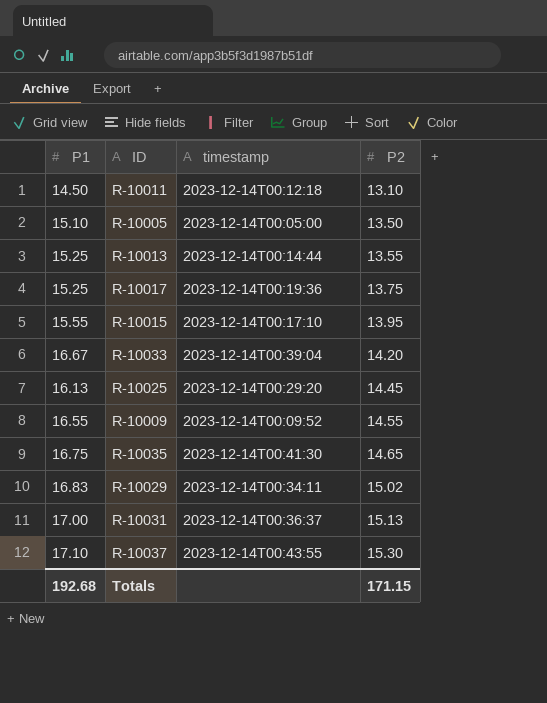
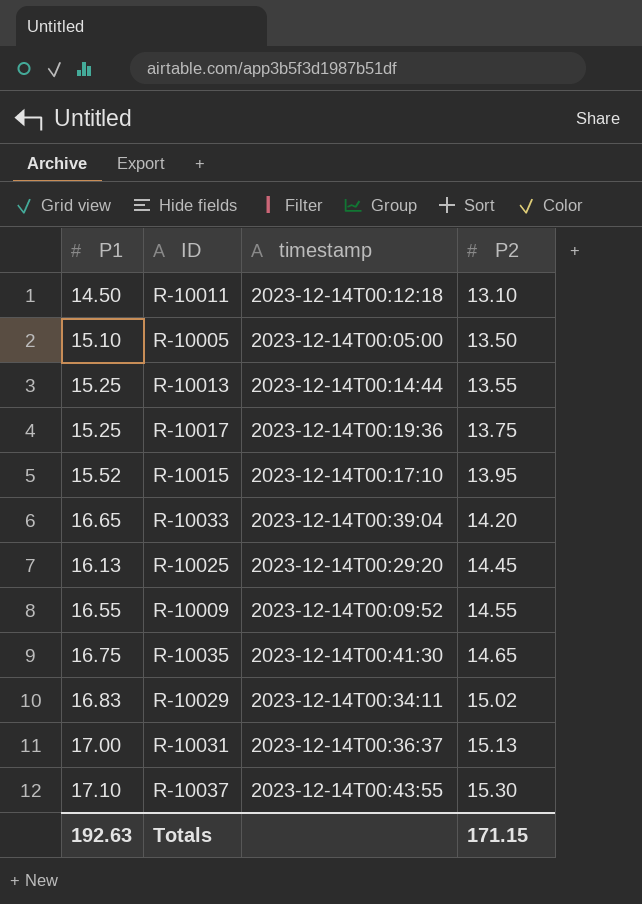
R-10015 | P1: 15.55 -> 15.52
R-10033 | P1: 16.67 -> 16.65
Totals | P1: 192.68 -> 192.63

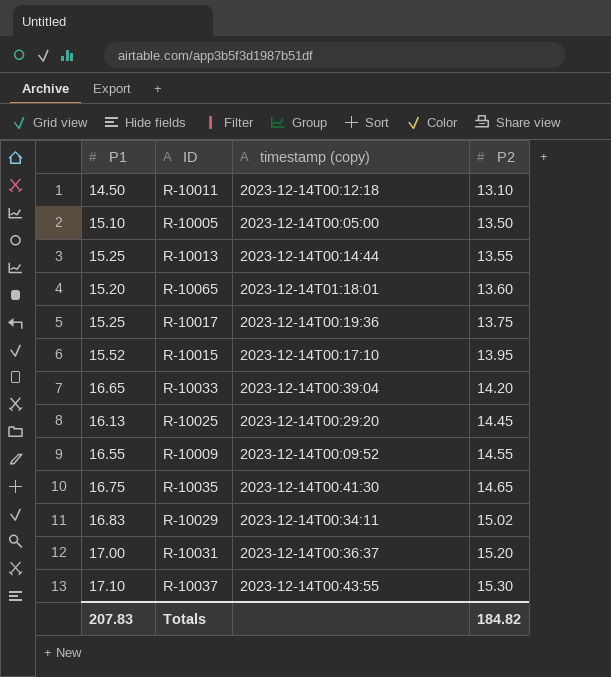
column name: timestamp -> timestamp (copy)
row R-10065: none -> 15.20 | 2023-12-14T01:18:01 | 13.60
R-10031 | P2: 15.13 -> 15.20
Totals | P1: 192.63 -> 207.83
Totals | P2: 171.15 -> 184.82

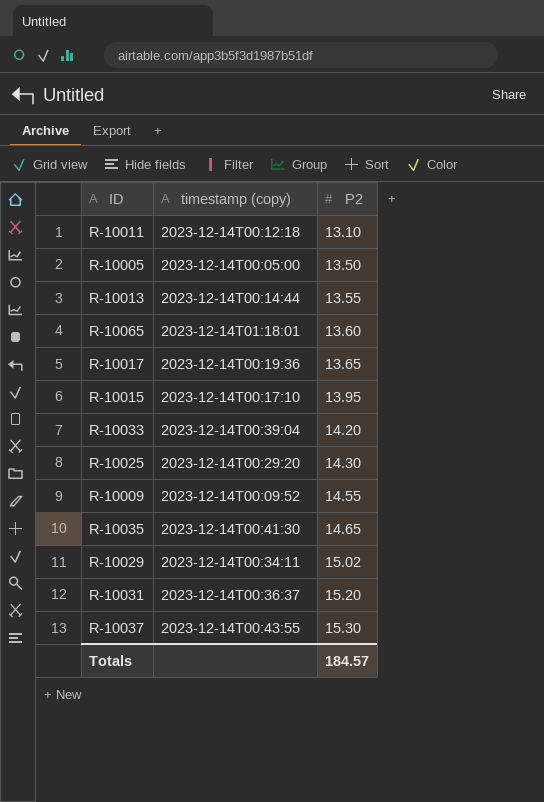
column P1 | position: 1 -> none
R-10017 | P2: 13.75 -> 13.65
R-10025 | P2: 14.45 -> 14.30
Totals | P2: 184.82 -> 184.57

